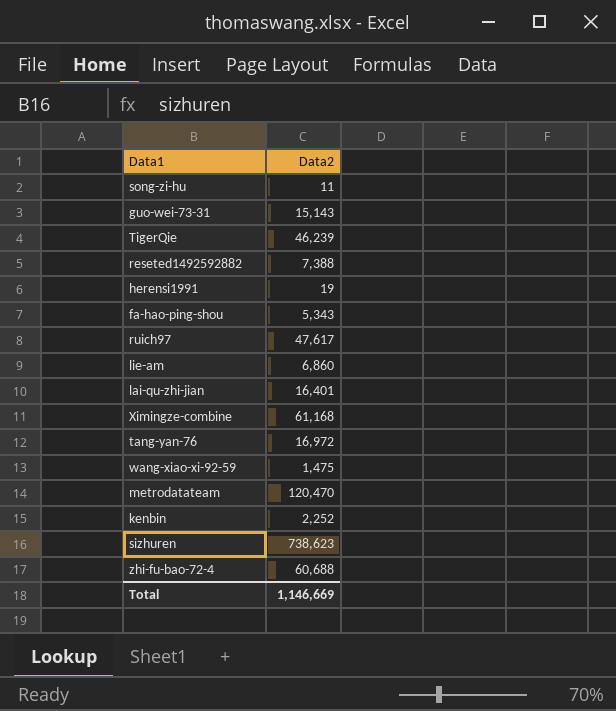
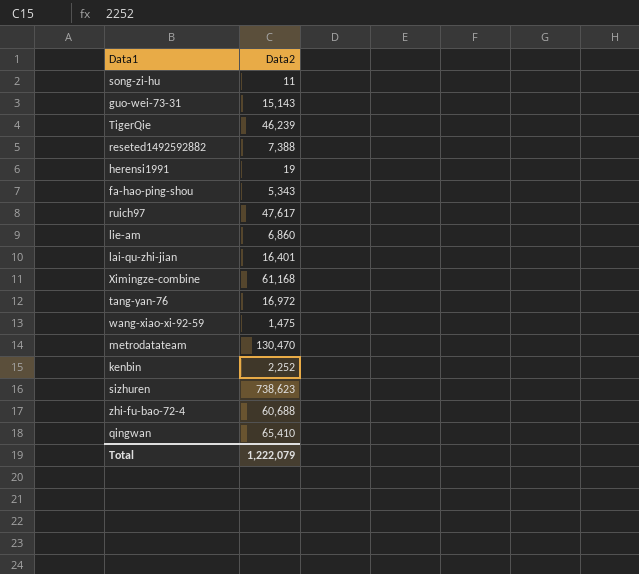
metrodatateam | Data2: 120,470 -> 130,470
row qingwan: none -> 65,410
Total | Data2: 1,146,669 -> 1,222,079

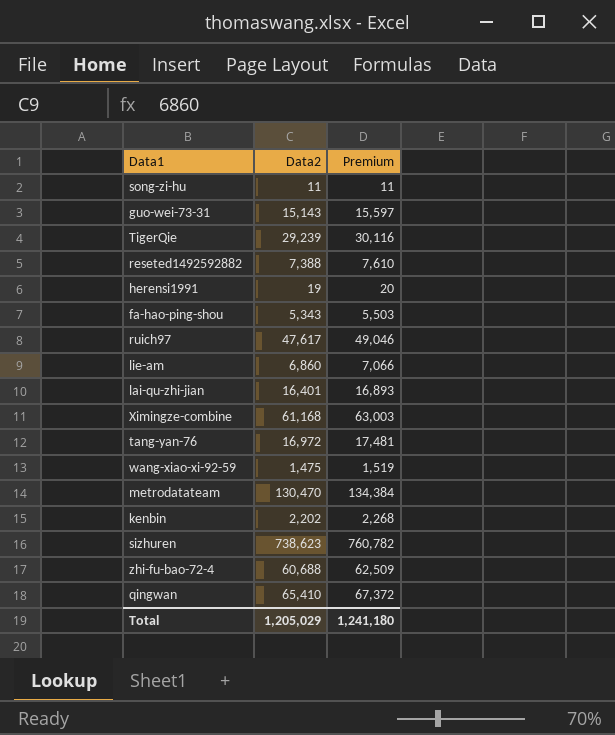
column Premium | formula: none -> [Data2] * 1.03
TigerQie | Data2: 46,239 -> 29,239
kenbin | Data2: 2,252 -> 2,202
Total | Data2: 1,222,079 -> 1,205,029

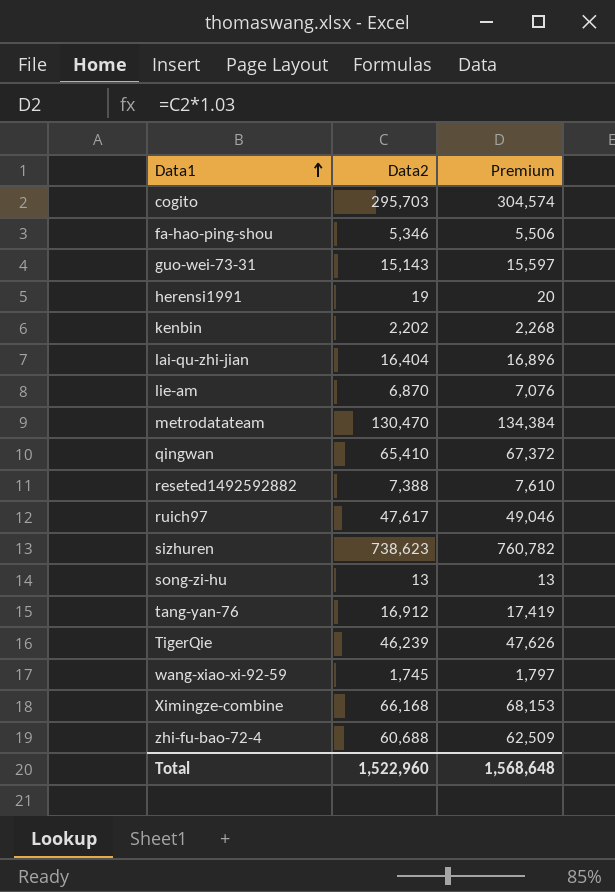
row order: none -> Data1 ascending
row cogito: none -> 295,703 | 304,574
fa-hao-ping-shou | Data2: 5,343 -> 5,346
fa-hao-ping-shou | Premium: 5,503 -> 5,506
lai-qu-zhi-jian | Data2: 16,401 -> 16,404
lai-qu-zhi-jian | Premium: 16,893 -> 16,896
lie-am | Data2: 6,860 -> 6,870
lie-am | Premium: 7,066 -> 7,076
song-zi-hu | Data2: 11 -> 13
song-zi-hu | Premium: 11 -> 13
tang-yan-76 | Data2: 16,972 -> 16,912
tang-yan-76 | Premium: 17,481 -> 17,419
TigerQie | Data2: 29,239 -> 46,239
TigerQie | Premium: 30,116 -> 47,626
wang-xiao-xi-92-59 | Data2: 1,475 -> 1,745
wang-xiao-xi-92-59 | Premium: 1,519 -> 1,797
Ximingze-combine | Data2: 61,168 -> 66,168
Ximingze-combine | Premium: 63,003 -> 68,153
Total | Data2: 1,205,029 -> 1,522,960
Total | Premium: 1,241,180 -> 1,568,648

